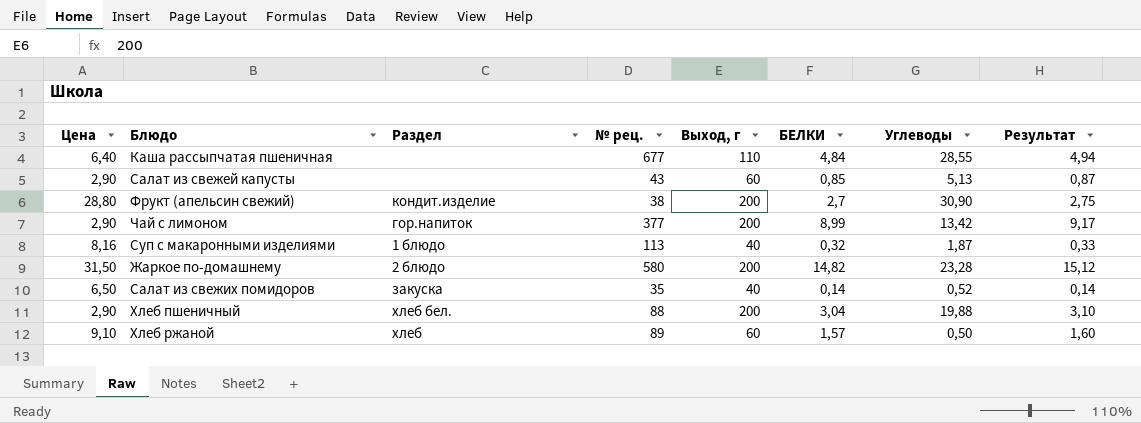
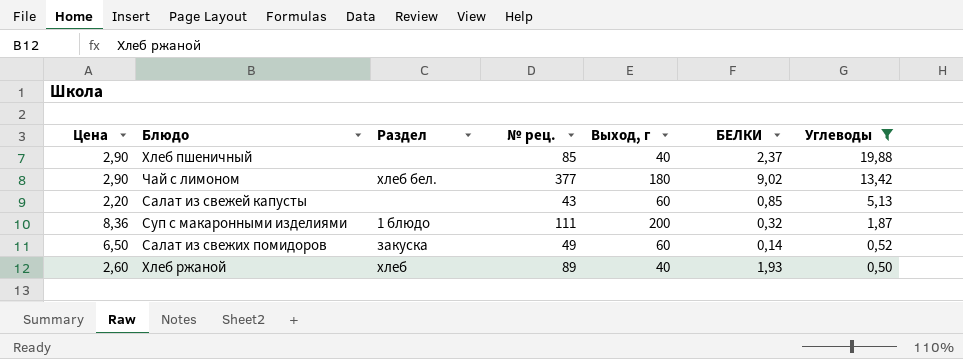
filter: none -> Углеводы <= 19,88
row order: none -> Углеводы descending
column Результат | formula: [БЕЛКИ] * 1,02 -> none
Хлеб пшеничный | Раздел: хлеб бел. -> none
Хлеб пшеничный | № рец.: 88 -> 85
Хлеб пшеничный | Выход, г: 200 -> 40
Хлеб пшеничный | БЕЛКИ: 3,04 -> 2,37
Чай с лимоном | Раздел: гор.напиток -> хлеб бел.
Чай с лимоном | Выход, г: 200 -> 180
Чай с лимоном | БЕЛКИ: 8,99 -> 9,02
Салат из свежей капусты | Цена: 2,90 -> 2,20
Суп с макаронными изделиями | Цена: 8,16 -> 8,36
Суп с макаронными изделиями | № рец.: 113 -> 111
Суп с макаронными изделиями | Выход, г: 40 -> 200
Салат из свежих помидоров | № рец.: 35 -> 49
Салат из свежих помидоров | Выход, г: 40 -> 60
Хлеб ржаной | Цена: 9,10 -> 2,60
Хлеб ржаной | Выход, г: 60 -> 40
Хлеб ржаной | БЕЛКИ: 1,57 -> 1,93

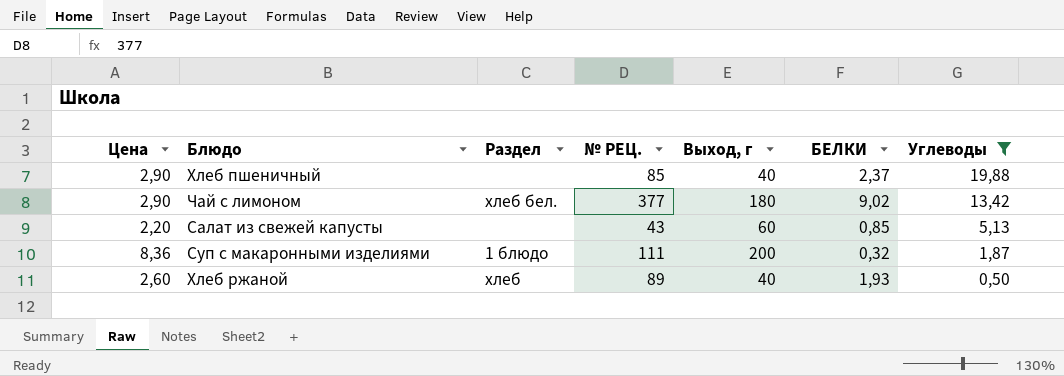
column name: № рец. -> № РЕЦ.
row Салат из свежих помидоров: 6,50 | закуска | 49 | 60 | 0,14 | 0,52 -> none

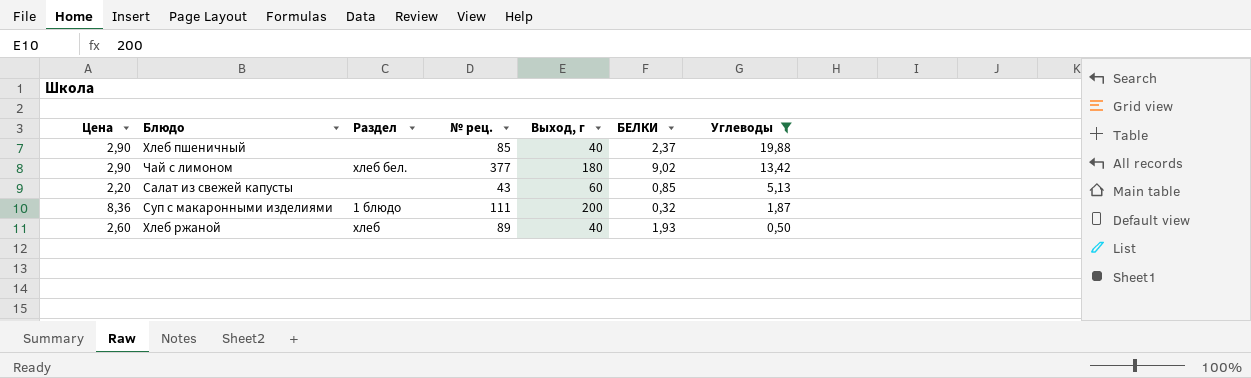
column name: № РЕЦ. -> № рец.

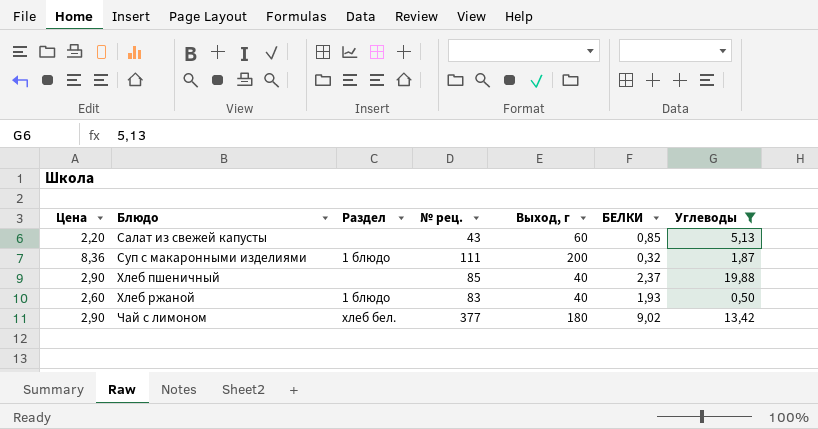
row order: Углеводы descending -> Блюдо ascending
Хлеб ржаной | Раздел: хлеб -> 1 блюдо
Хлеб ржаной | № рец.: 89 -> 83

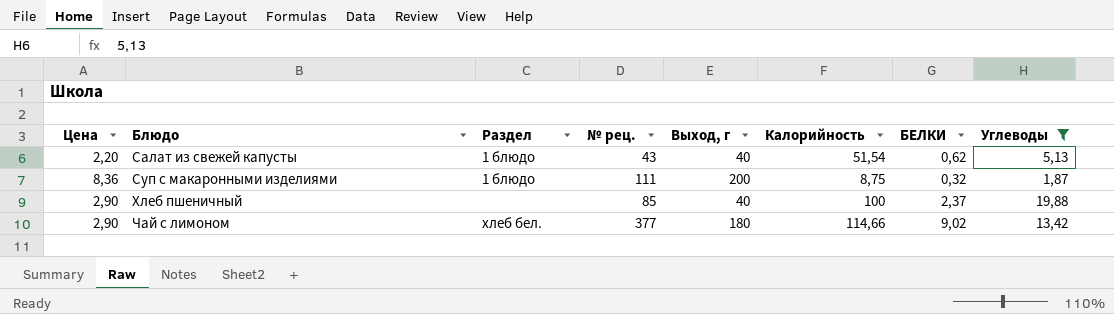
column Калорийность | position: none -> 6
row Хлеб ржаной: 2,60 | 1 блюдо | 83 | 40 | 1,93 | 0,50 -> none
Салат из свежей капусты | Раздел: none -> 1 блюдо
Салат из свежей капусты | Выход, г: 60 -> 40
Салат из свежей капусты | БЕЛКИ: 0,85 -> 0,62

